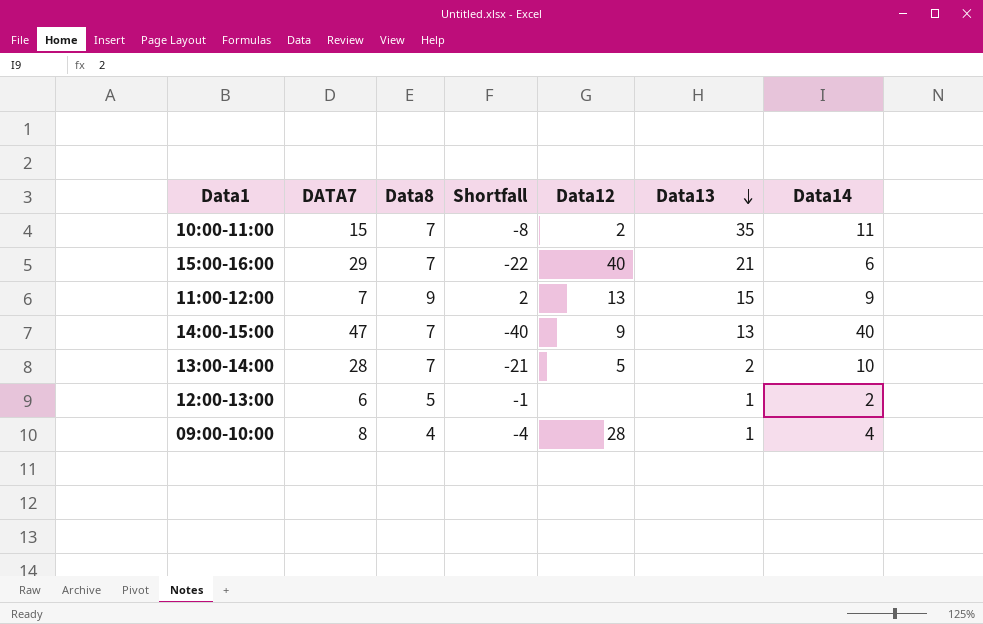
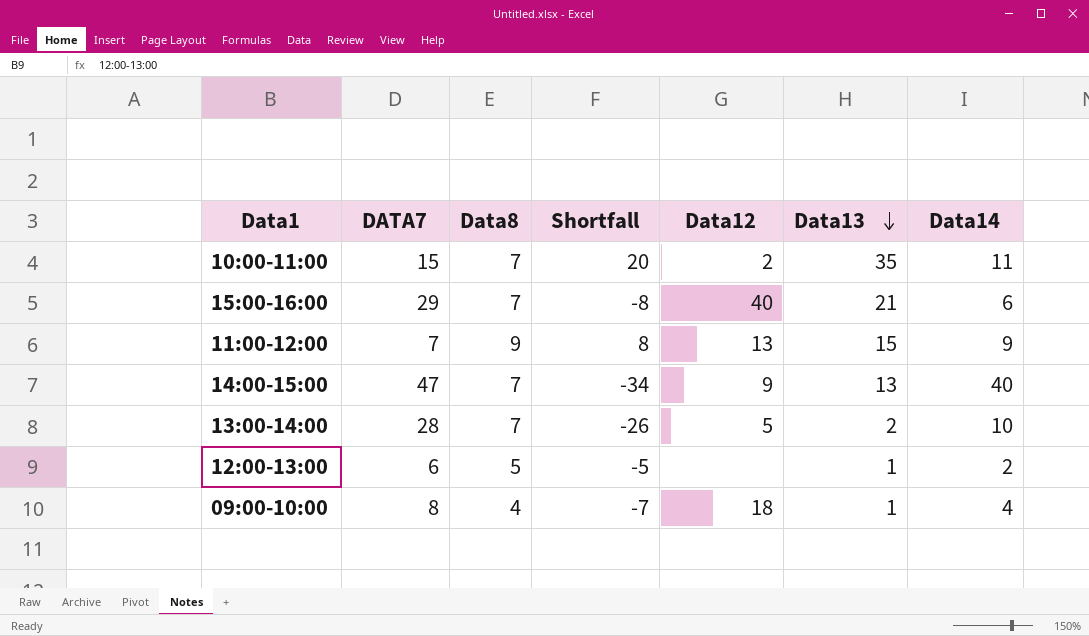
column Shortfall | formula: [Data8] - [DATA7] -> [Data13] - [DATA7]
09:00-10:00 | Data12: 28 -> 18

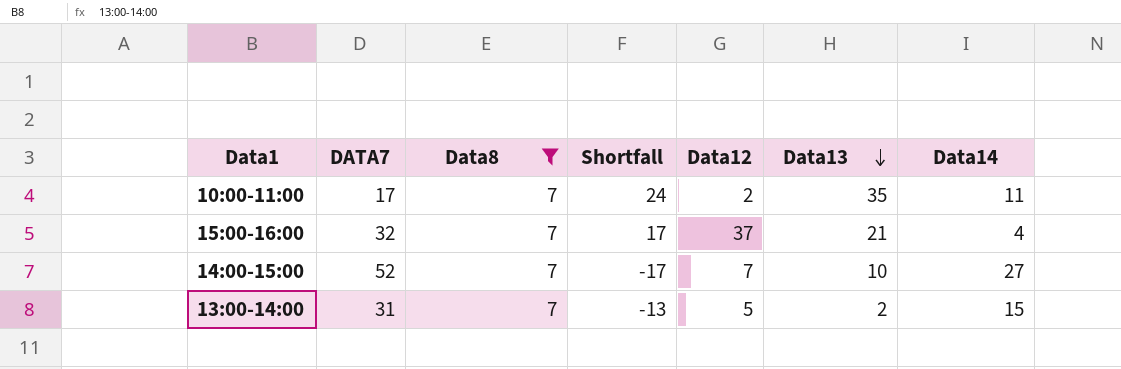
filter: none -> Data8 = 7
column Shortfall | formula: [Data13] - [DATA7] -> [Data13] - [Data14]
10:00-11:00 | DATA7: 15 -> 17
15:00-16:00 | DATA7: 29 -> 32
15:00-16:00 | Data12: 40 -> 37
15:00-16:00 | Data14: 6 -> 4
14:00-15:00 | DATA7: 47 -> 52
14:00-15:00 | Data12: 9 -> 7
14:00-15:00 | Data13: 13 -> 10
14:00-15:00 | Data14: 40 -> 27
13:00-14:00 | DATA7: 28 -> 31
13:00-14:00 | Data14: 10 -> 15

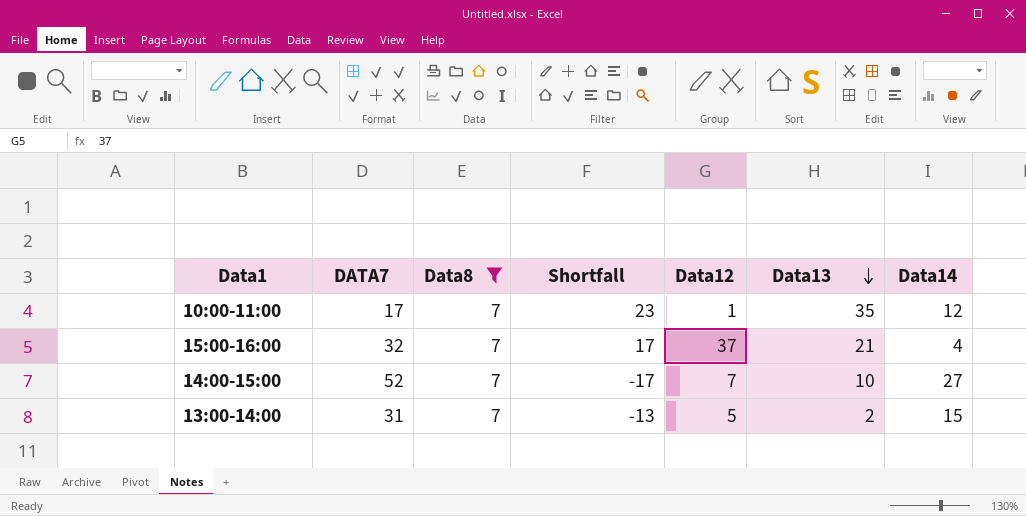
10:00-11:00 | Shortfall: 24 -> 23
10:00-11:00 | Data12: 2 -> 1
10:00-11:00 | Data14: 11 -> 12

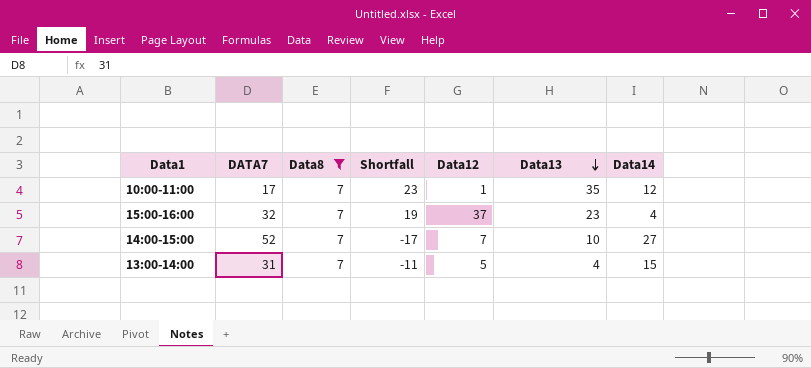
15:00-16:00 | Shortfall: 17 -> 19
15:00-16:00 | Data13: 21 -> 23
13:00-14:00 | Shortfall: -13 -> -11
13:00-14:00 | Data13: 2 -> 4

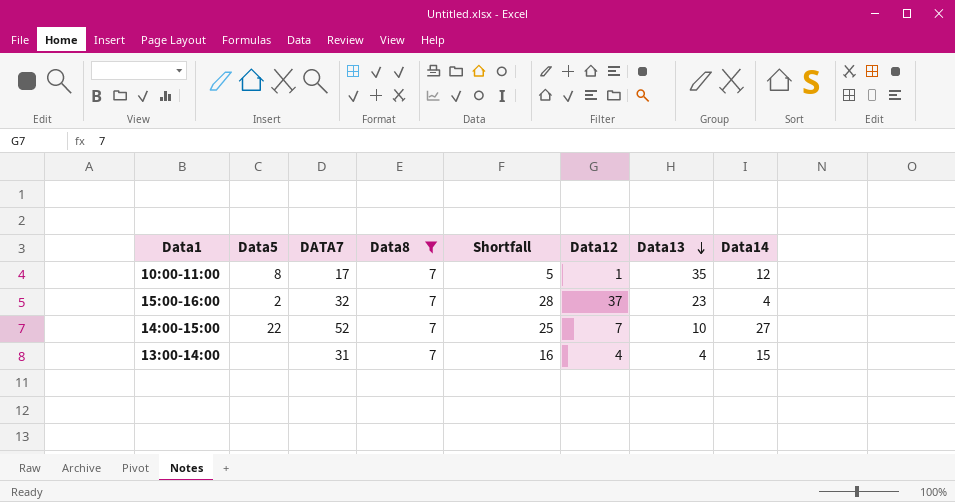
column Data5 | position: none -> 2
column Shortfall | formula: [Data13] - [Data14] -> [DATA7] - [Data14]
13:00-14:00 | Data12: 5 -> 4

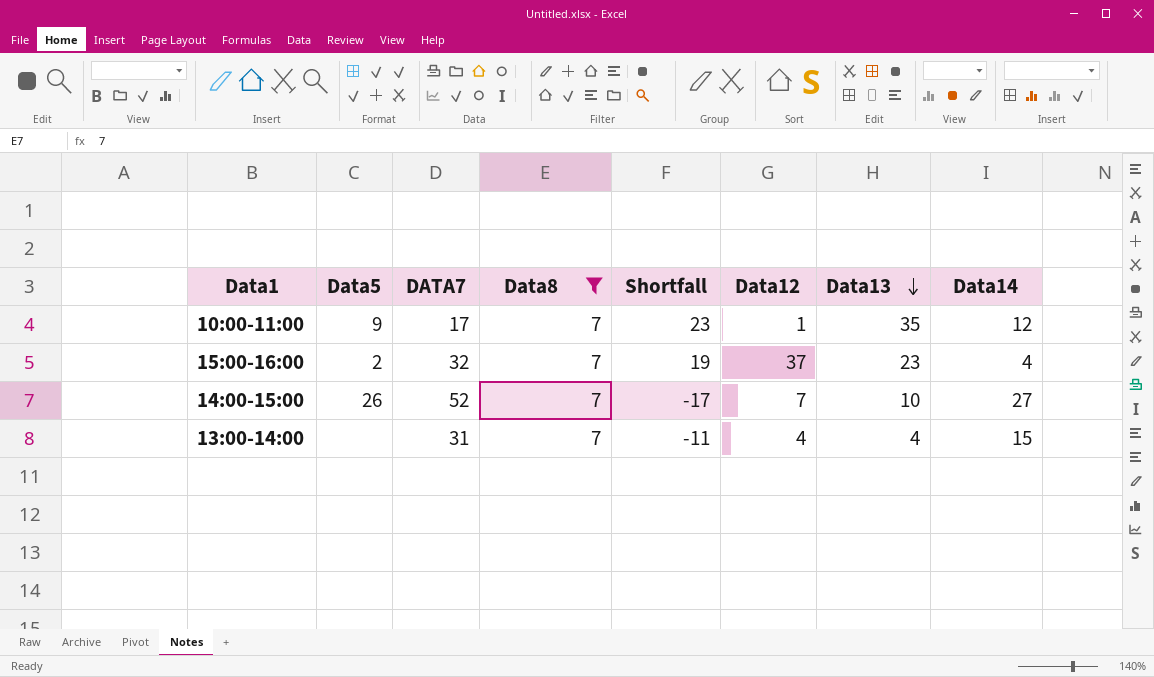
column Shortfall | formula: [DATA7] - [Data14] -> [Data13] - [Data14]
10:00-11:00 | Data5: 8 -> 9
14:00-15:00 | Data5: 22 -> 26

